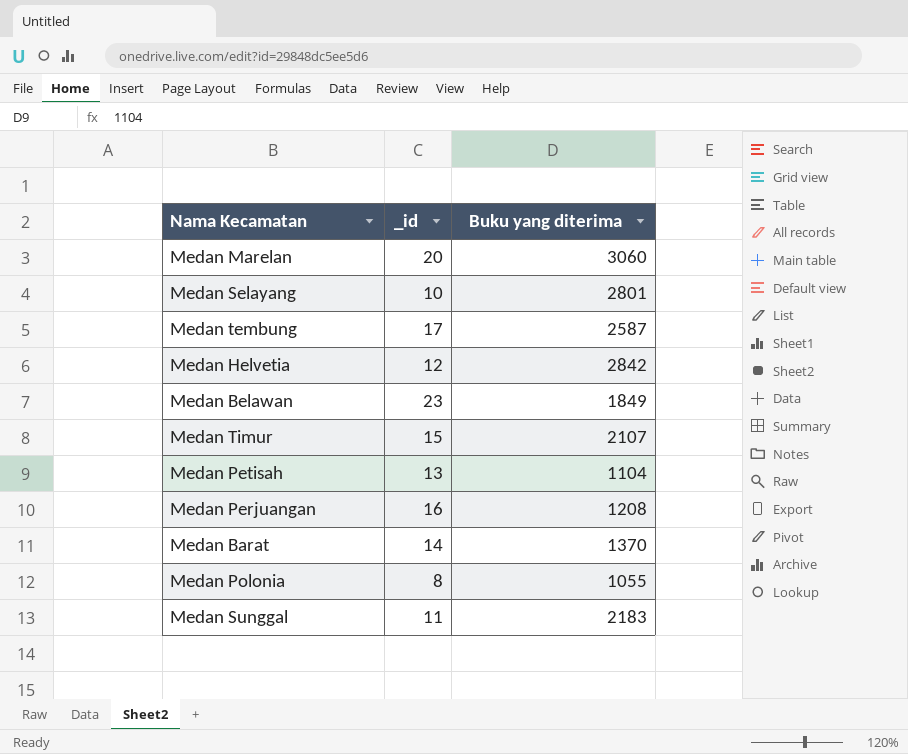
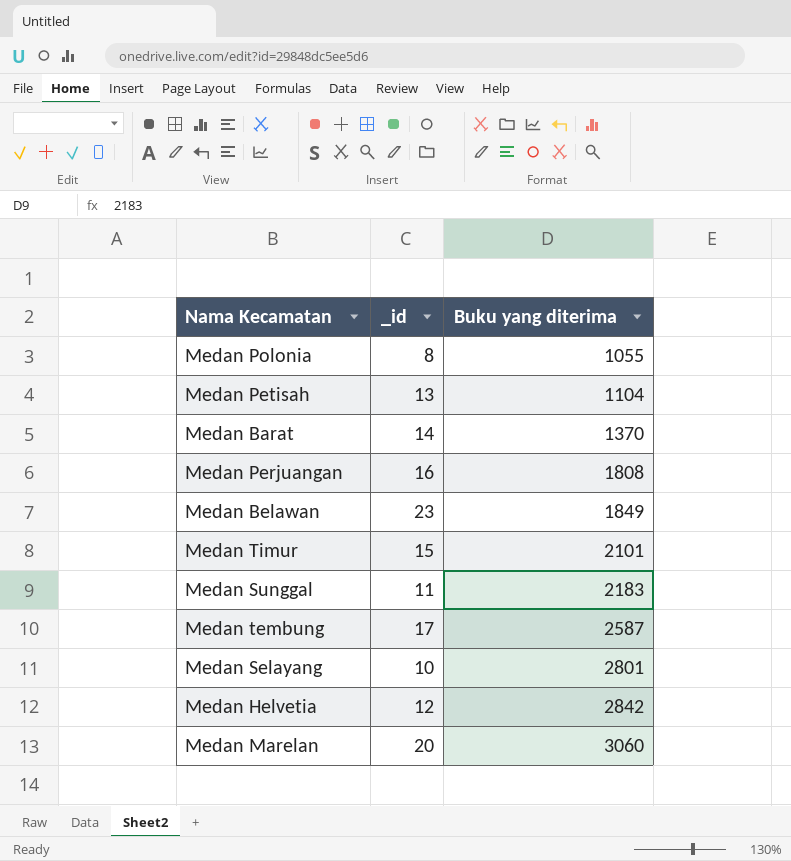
row order: none -> Buku yang diterima ascending
Medan Perjuangan | Buku yang diterima: 1208 -> 1808
Medan Timur | Buku yang diterima: 2107 -> 2101

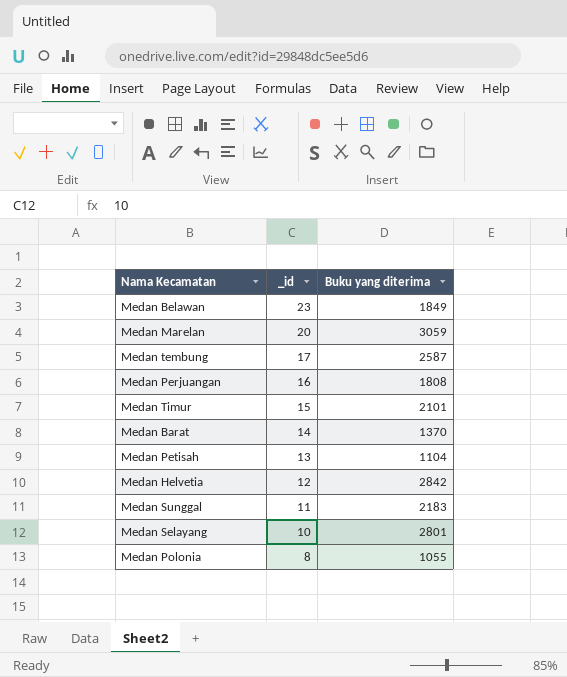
row order: Buku yang diterima ascending -> _id descending
Medan Marelan | Buku yang diterima: 3060 -> 3059

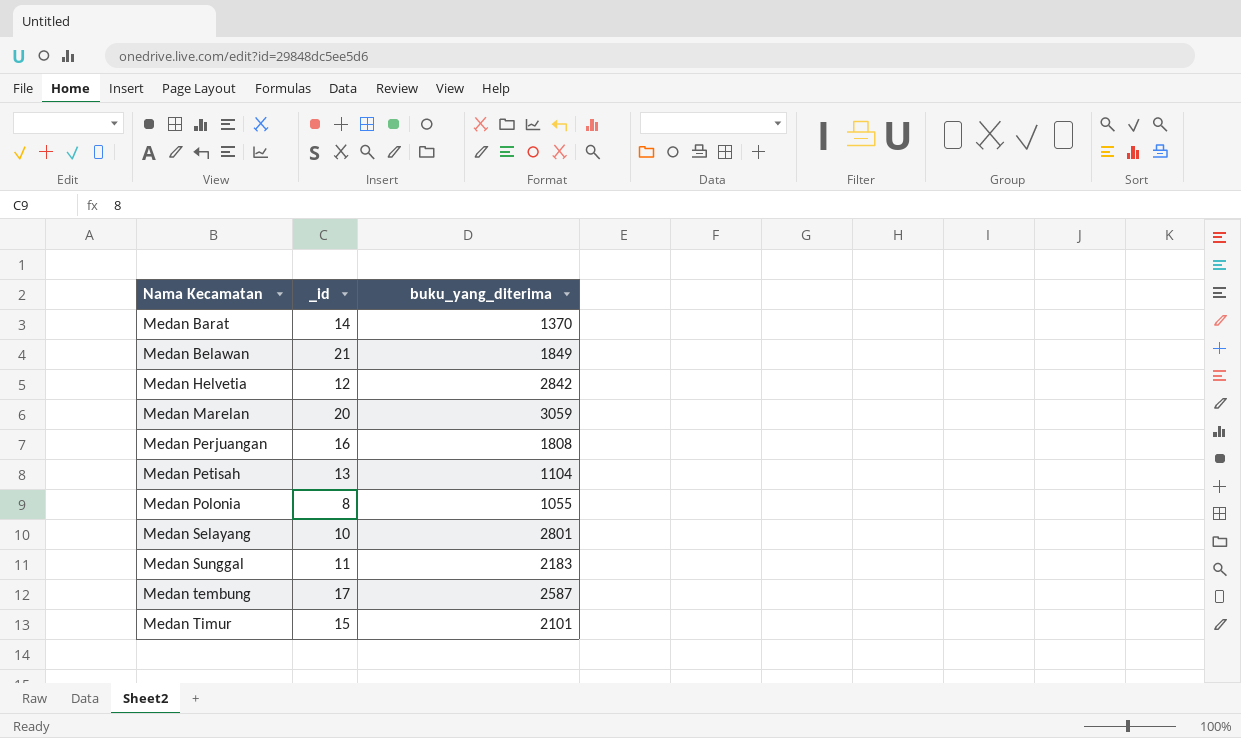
row order: _id descending -> Nama Kecamatan ascending
column name: Buku yang diterima -> buku_yang_diterima
Medan Belawan | _id: 23 -> 21

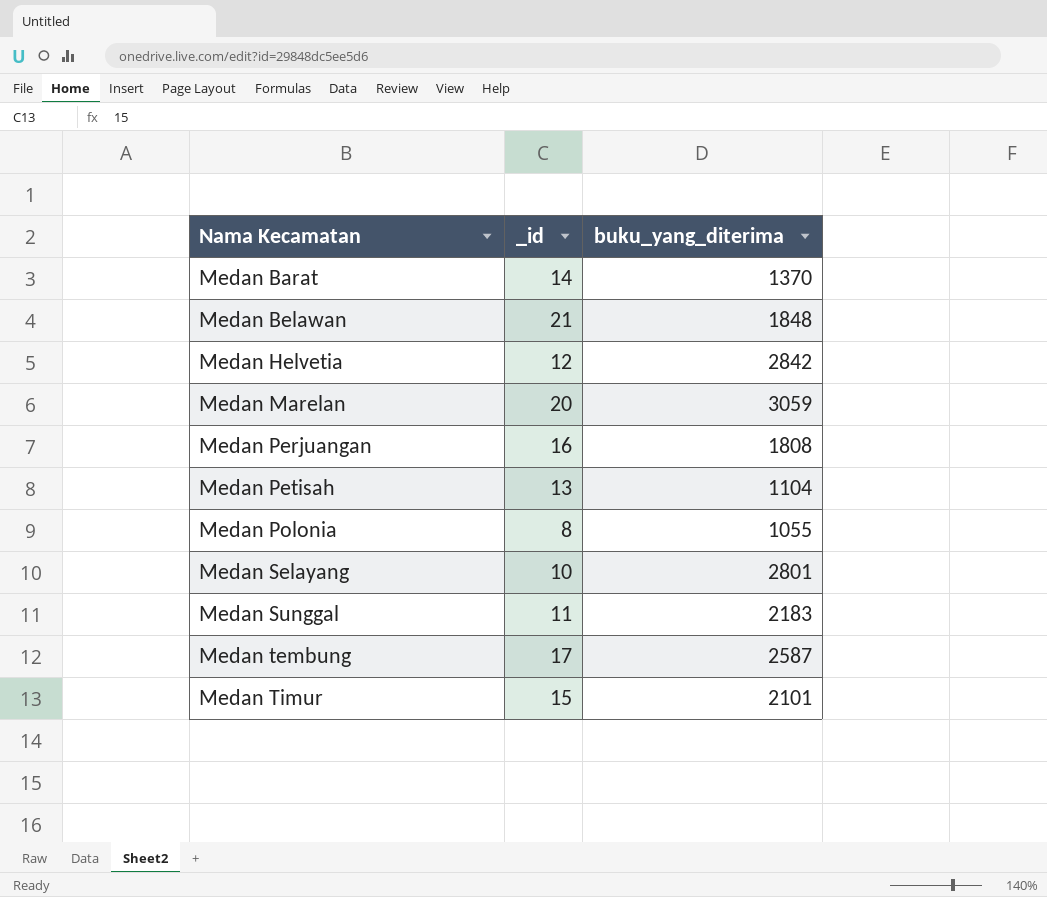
Medan Belawan | buku_yang_diterima: 1849 -> 1848

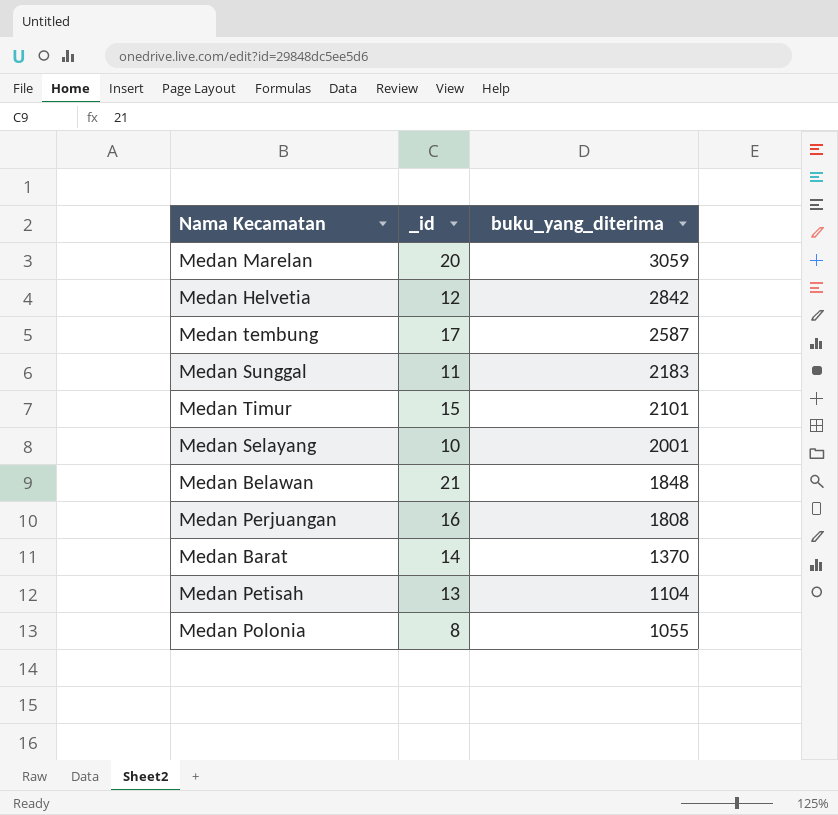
row order: Nama Kecamatan ascending -> buku_yang_diterima descending
Medan Selayang | buku_yang_diterima: 2801 -> 2001

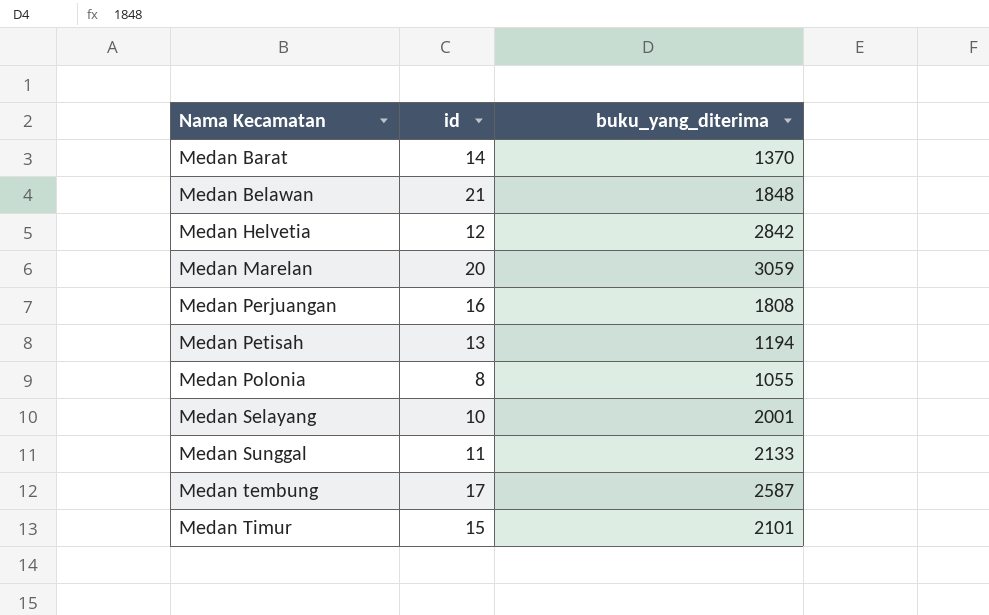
row order: buku_yang_diterima descending -> Nama Kecamatan ascending
column name: _id -> id
Medan Petisah | buku_yang_diterima: 1104 -> 1194
Medan Sunggal | buku_yang_diterima: 2183 -> 2133

